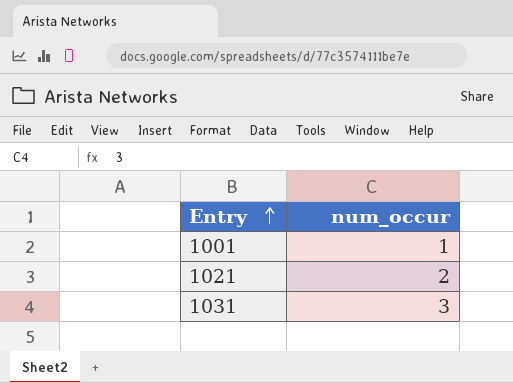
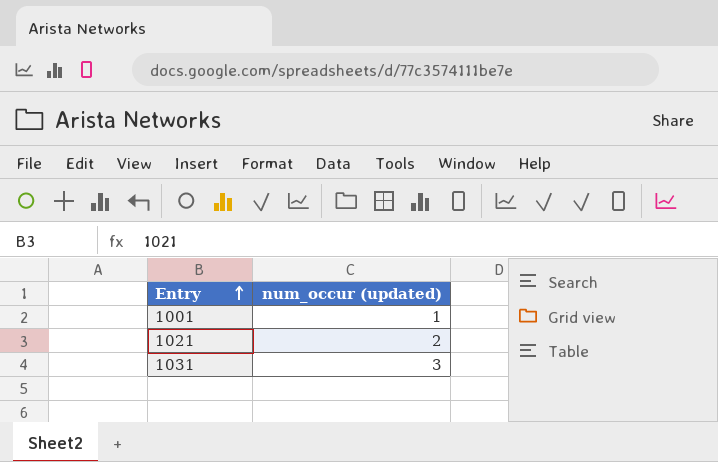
column name: num_occur -> num_occur (updated)

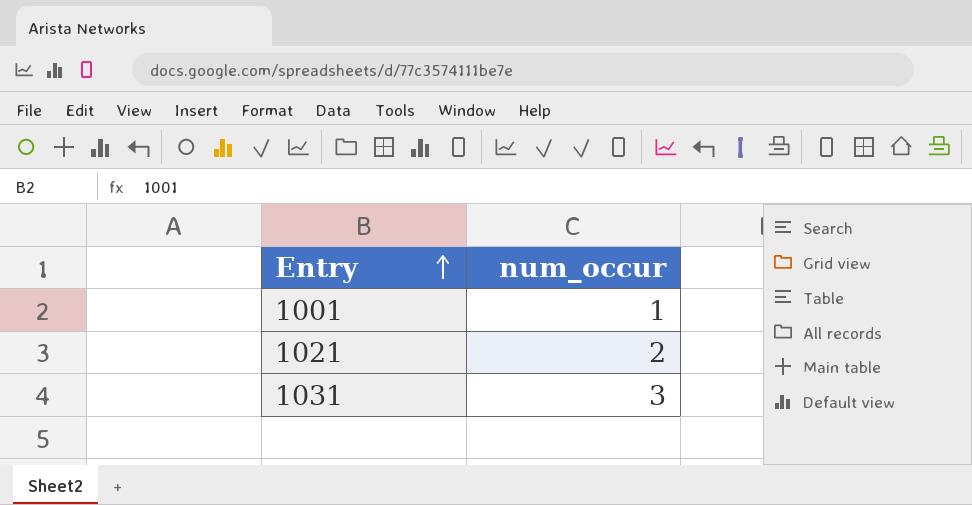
column name: num_occur (updated) -> num_occur

